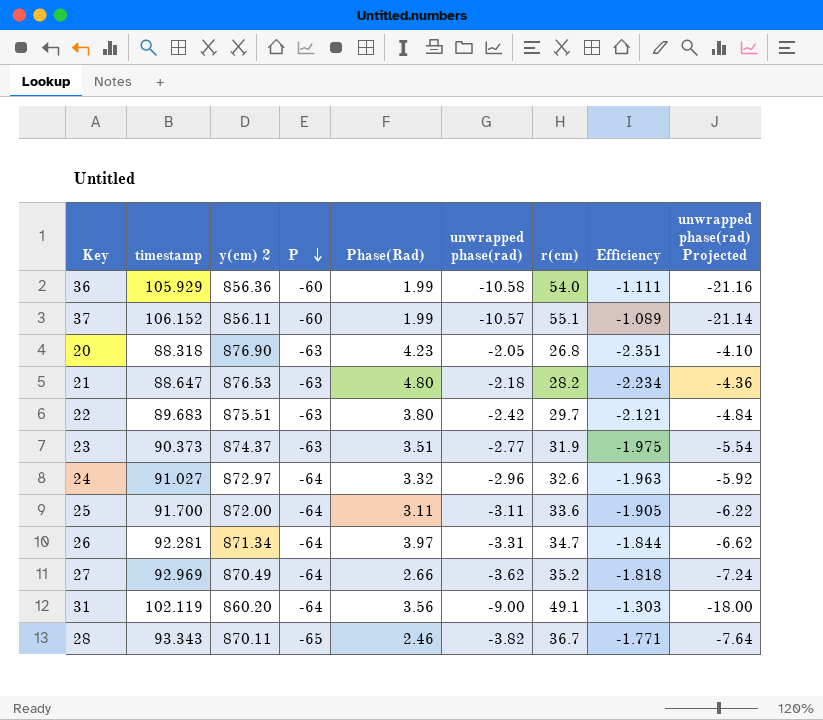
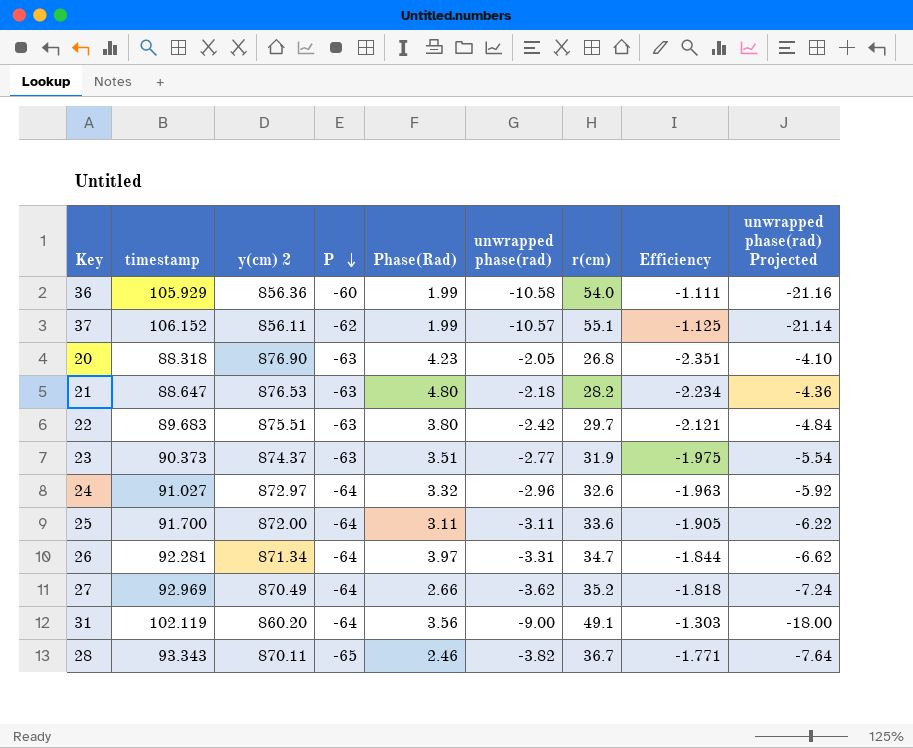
37 | P: -60 -> -62
37 | Efficiency: -1.089 -> -1.125

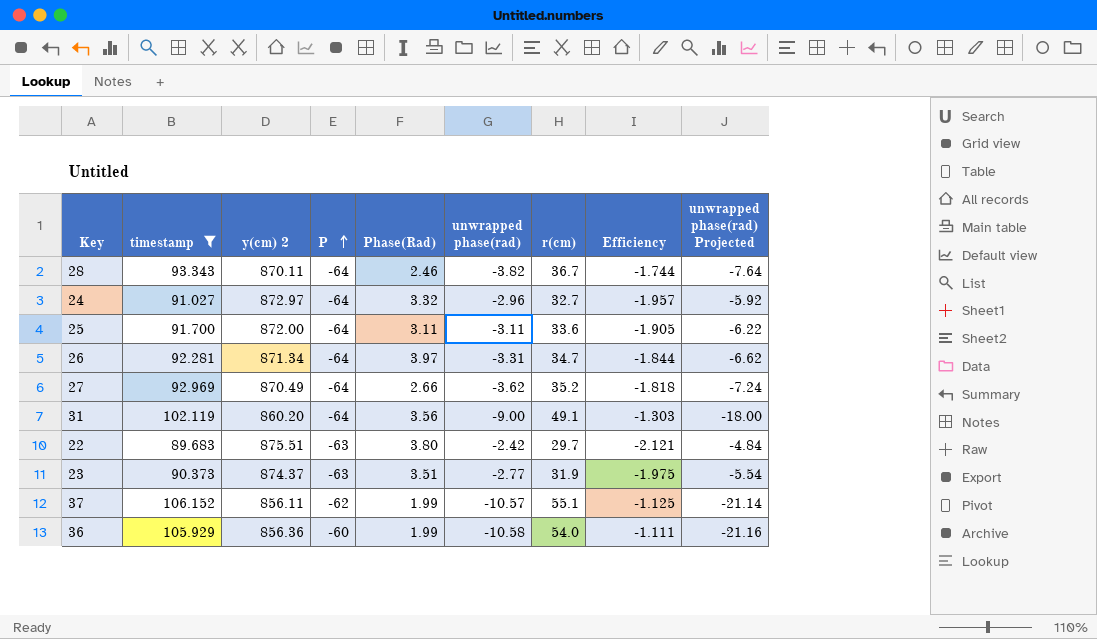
filter: none -> timestamp >= 89.683
row order: P descending -> P ascending
28 | P: -65 -> -64
28 | Efficiency: -1.771 -> -1.744
24 | r(cm): 32.6 -> 32.7
24 | Efficiency: -1.963 -> -1.957

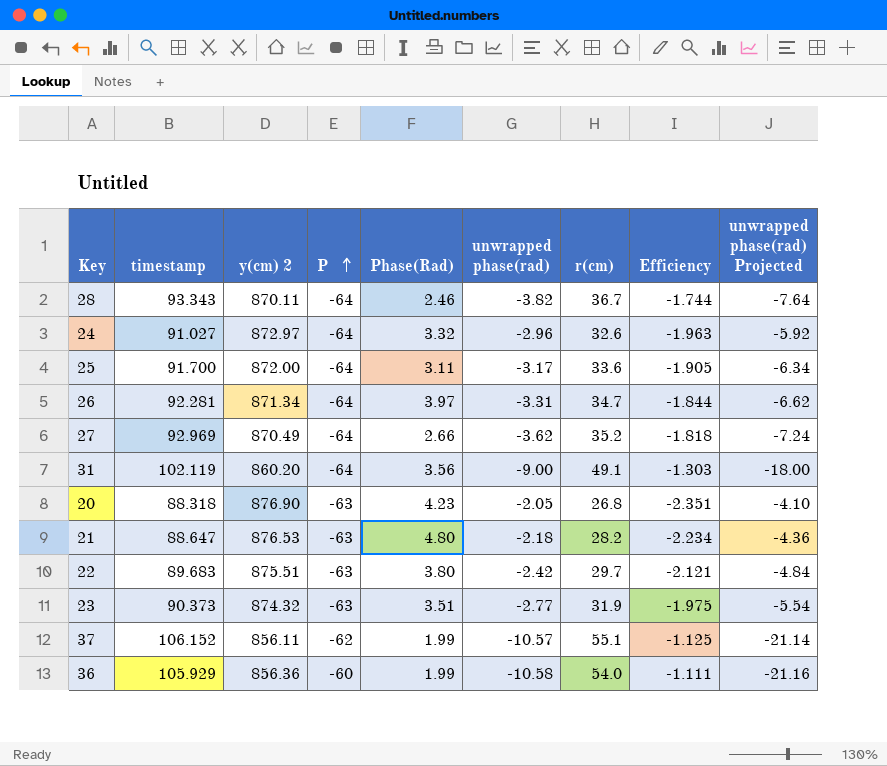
filter: timestamp >= 89.683 -> none
24 | r(cm): 32.7 -> 32.6
24 | Efficiency: -1.957 -> -1.963
25 | unwrapped phase(rad): -3.11 -> -3.17
25 | unwrapped phase(rad) Projected: -6.22 -> -6.34
23 | y(cm) 2: 874.37 -> 874.32

